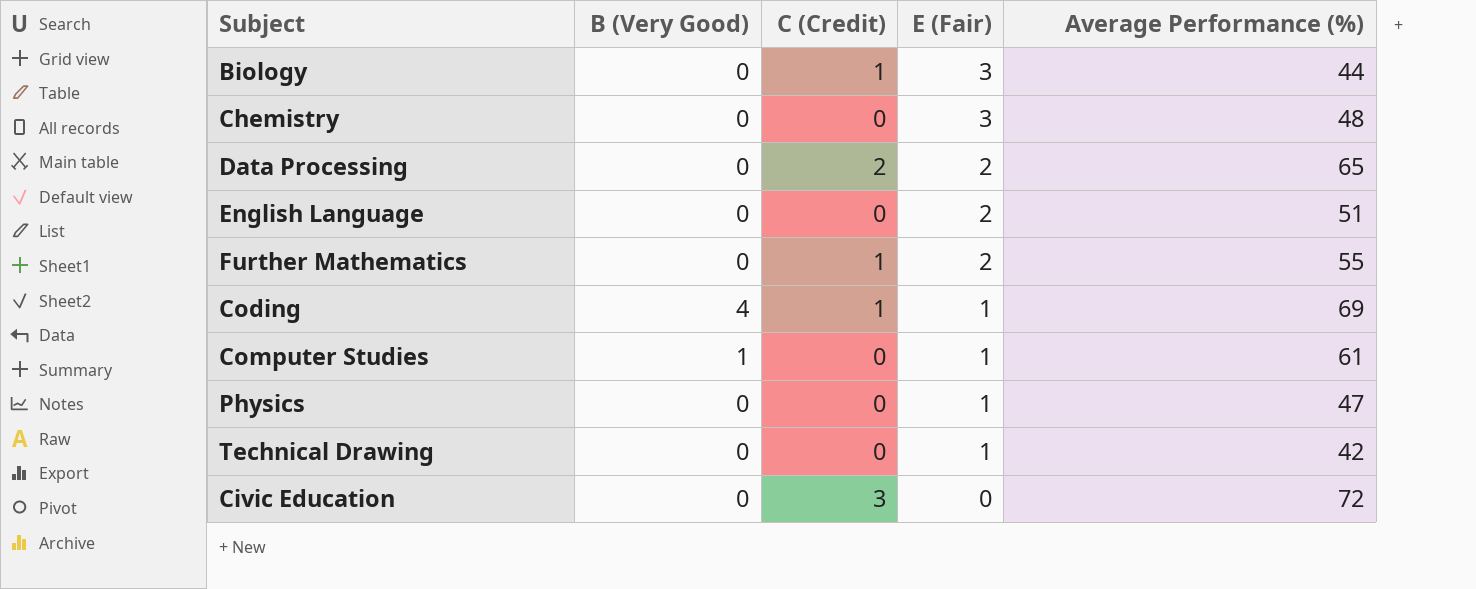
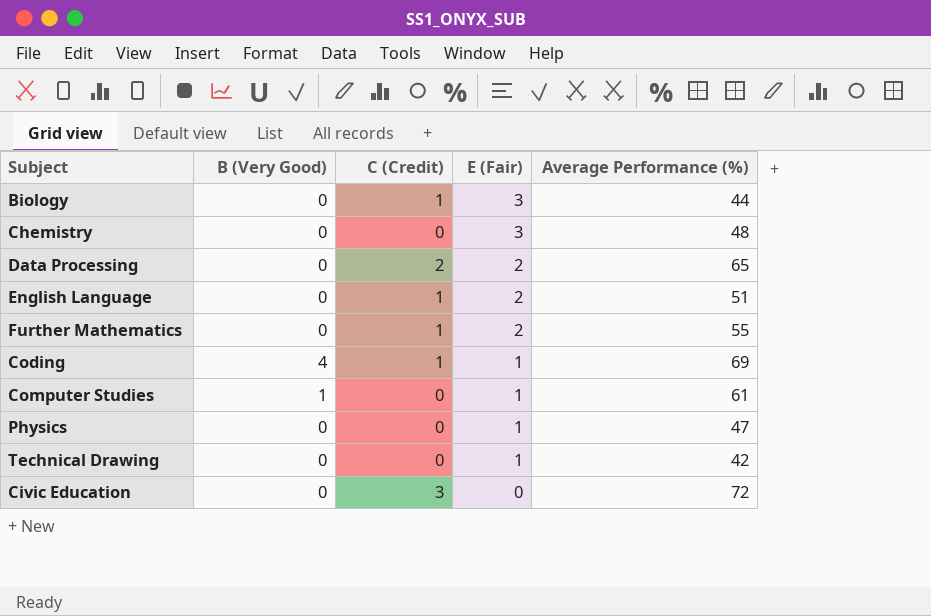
English Language | C (Credit): 0 -> 1

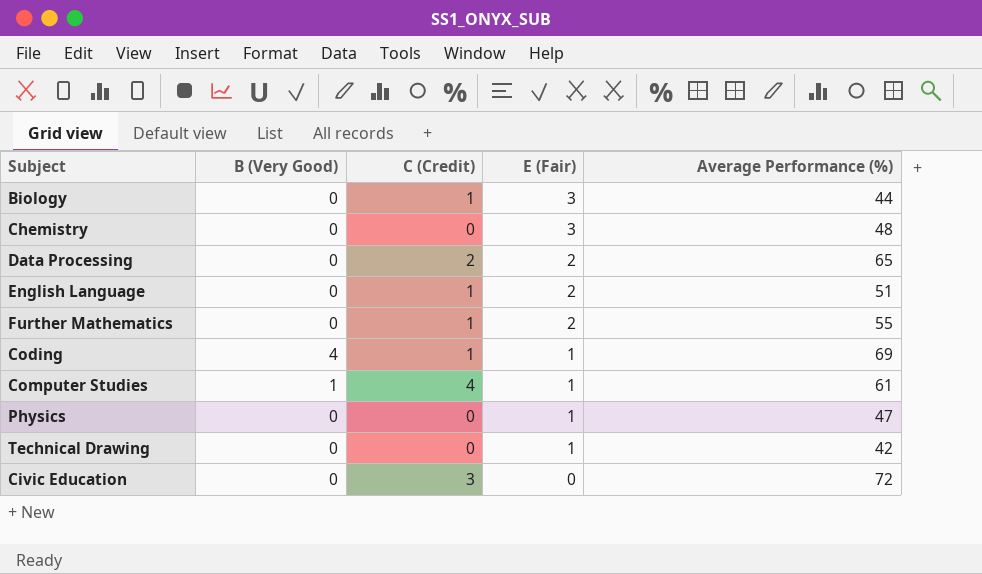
Computer Studies | C (Credit): 0 -> 4

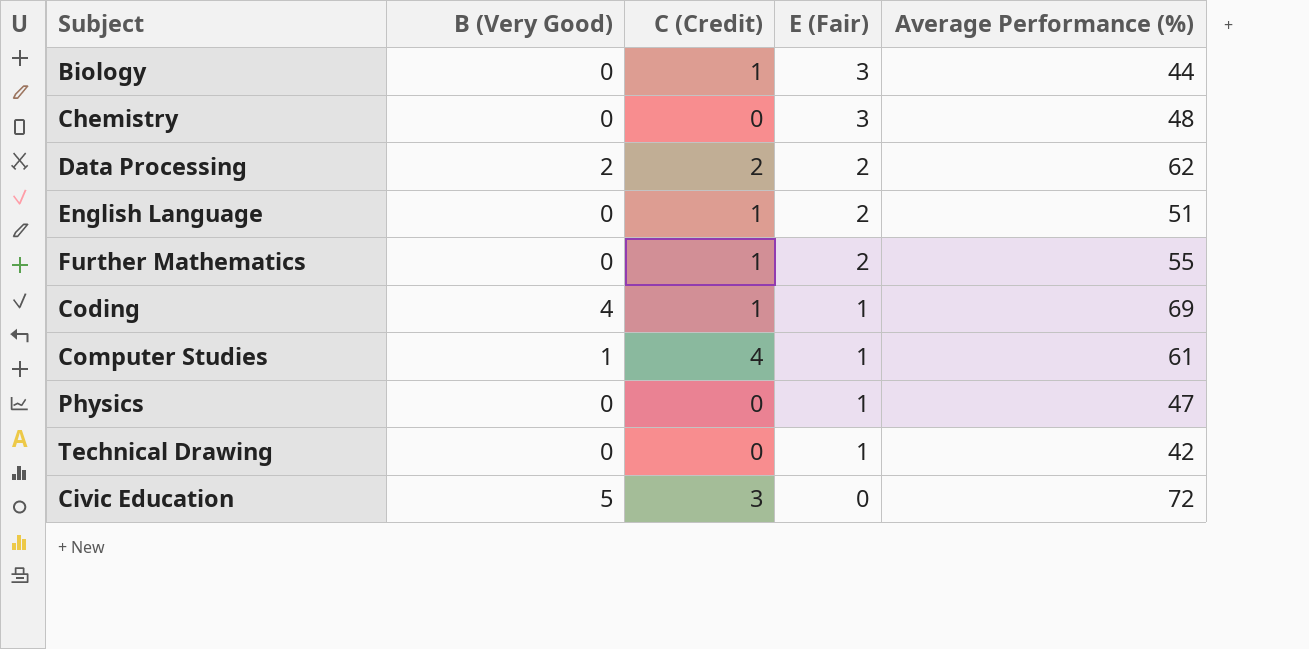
Data Processing | B (Very Good): 0 -> 2
Data Processing | Average Performance (%): 65 -> 62
Civic Education | B (Very Good): 0 -> 5

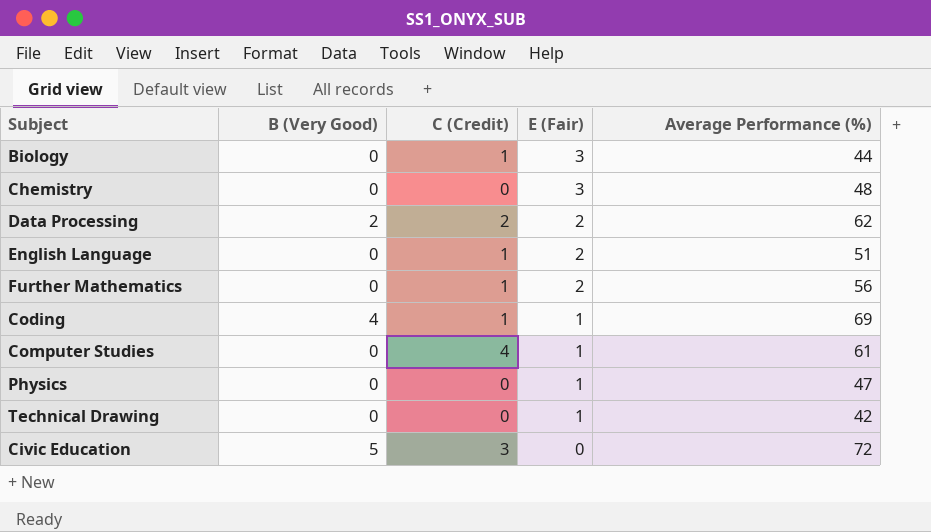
Further Mathematics | Average Performance (%): 55 -> 56
Computer Studies | B (Very Good): 1 -> 0

